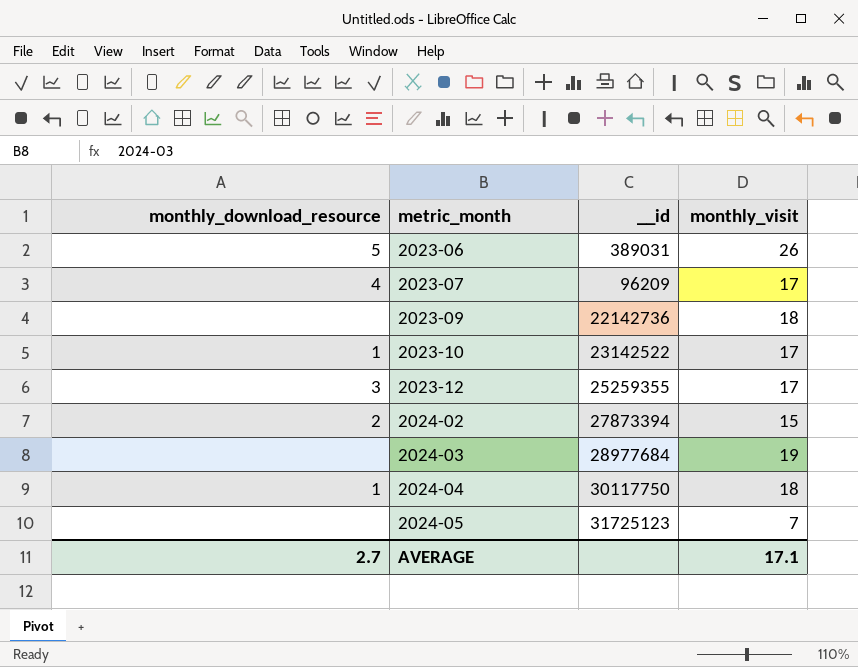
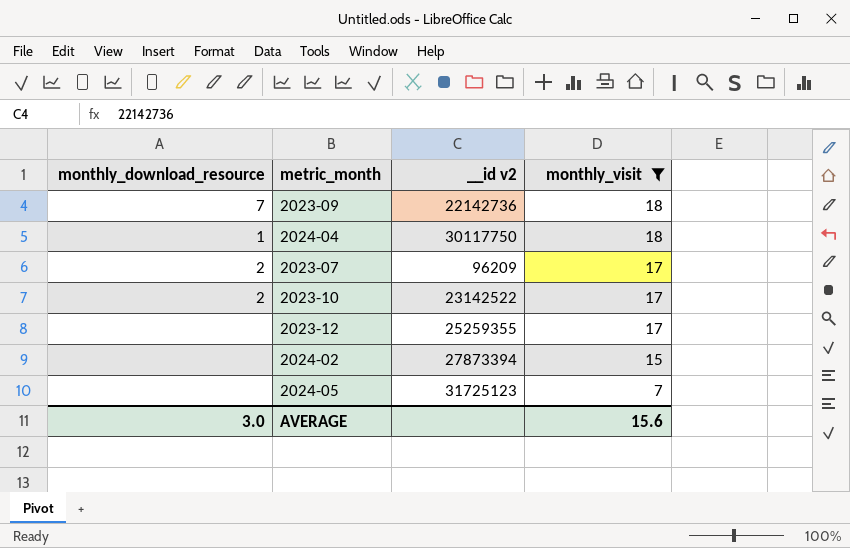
filter: none -> monthly_visit <= 18
row order: metric_month ascending -> monthly_visit descending
column name: __id -> __id v2
2023-09 | monthly_download_resource: none -> 7
2023-07 | monthly_download_resource: 4 -> 2
2023-10 | monthly_download_resource: 1 -> 2
2023-12 | monthly_download_resource: 3 -> none
2024-02 | monthly_download_resource: 2 -> none
AVERAGE | monthly_download_resource: 2.7 -> 3.0
AVERAGE | monthly_visit: 17.1 -> 15.6

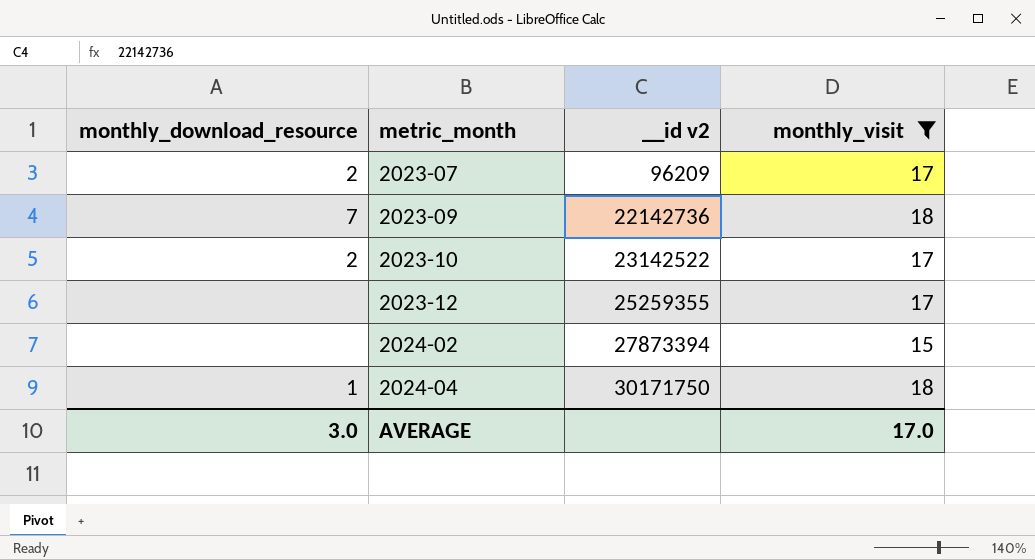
row order: monthly_visit descending -> metric_month ascending
row 2024-05: none | 31725123 | 7 -> none
2024-04 | __id v2: 30117750 -> 30171750
AVERAGE | monthly_visit: 15.6 -> 17.0

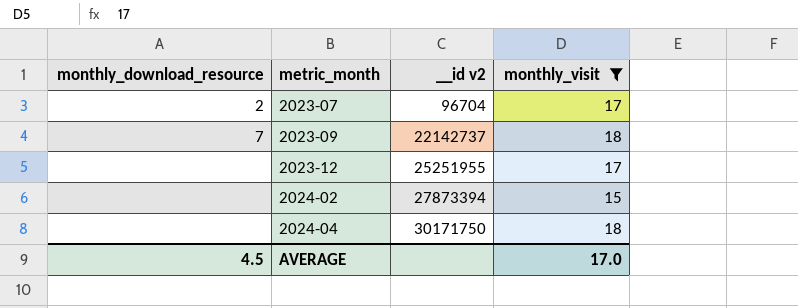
row 2023-10: 2 | 23142522 | 17 -> none
2023-07 | __id v2: 96209 -> 96704
2023-09 | __id v2: 22142736 -> 22142737
2023-12 | __id v2: 25259355 -> 25251955
2024-04 | monthly_download_resource: 1 -> none
AVERAGE | monthly_download_resource: 3.0 -> 4.5

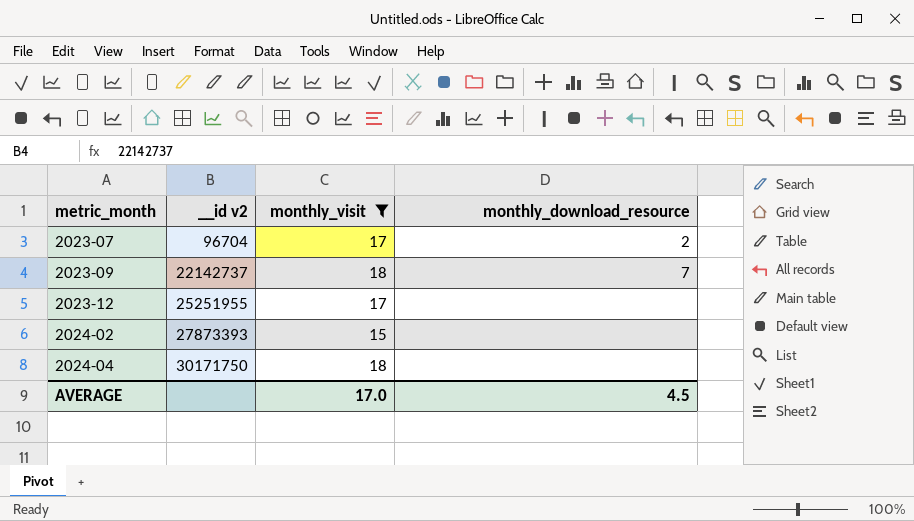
column monthly_download_resource | position: 1 -> 4
2024-02 | __id v2: 27873394 -> 27873393

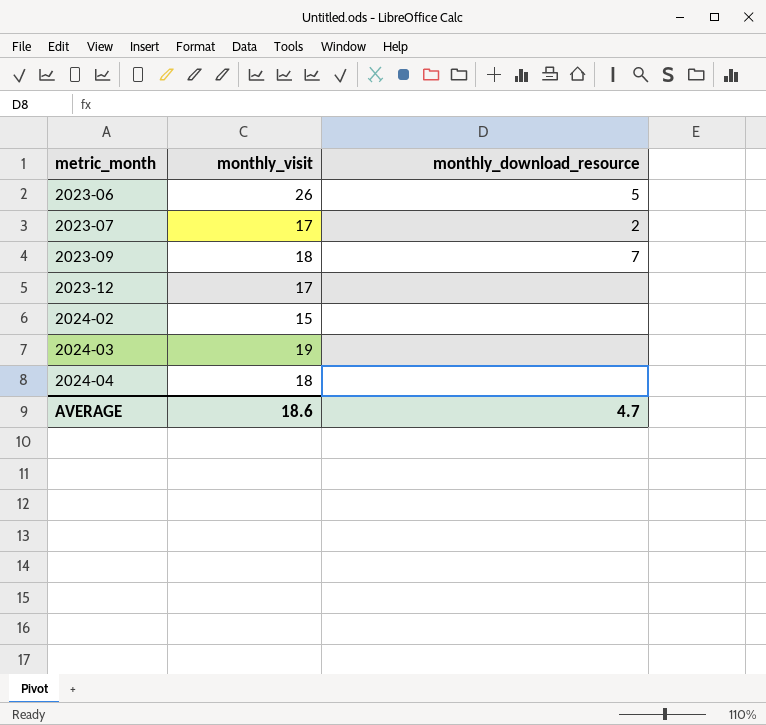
filter: monthly_visit <= 18 -> none
column __id v2 | position: 2 -> none
AVERAGE | monthly_visit: 17.0 -> 18.6
AVERAGE | monthly_download_resource: 4.5 -> 4.7

